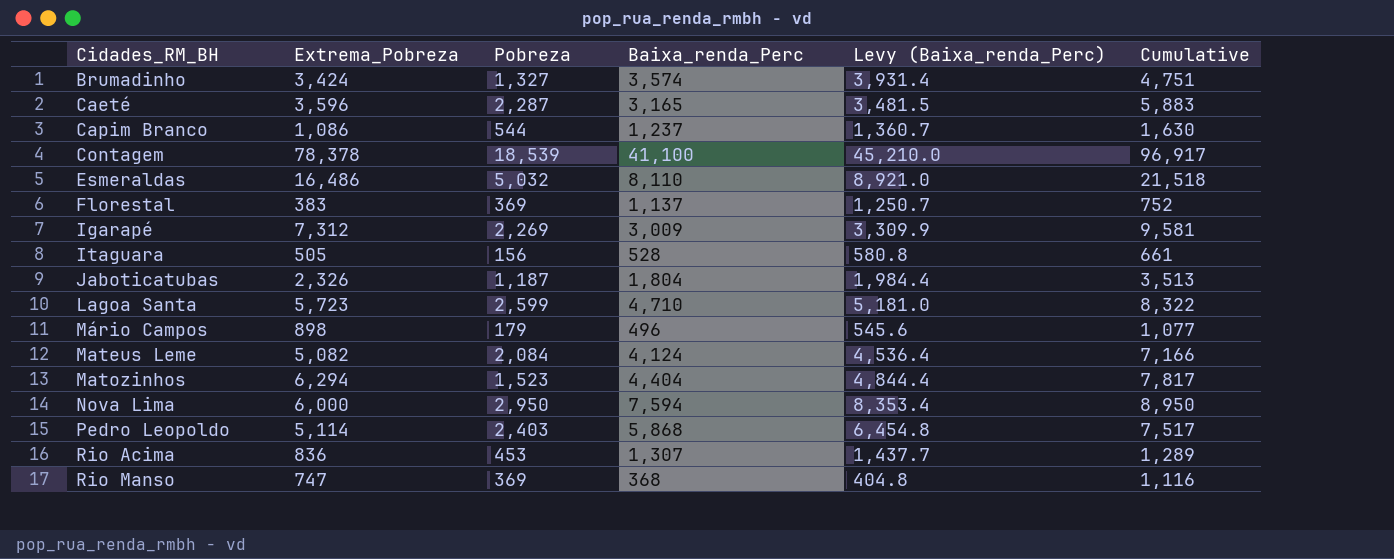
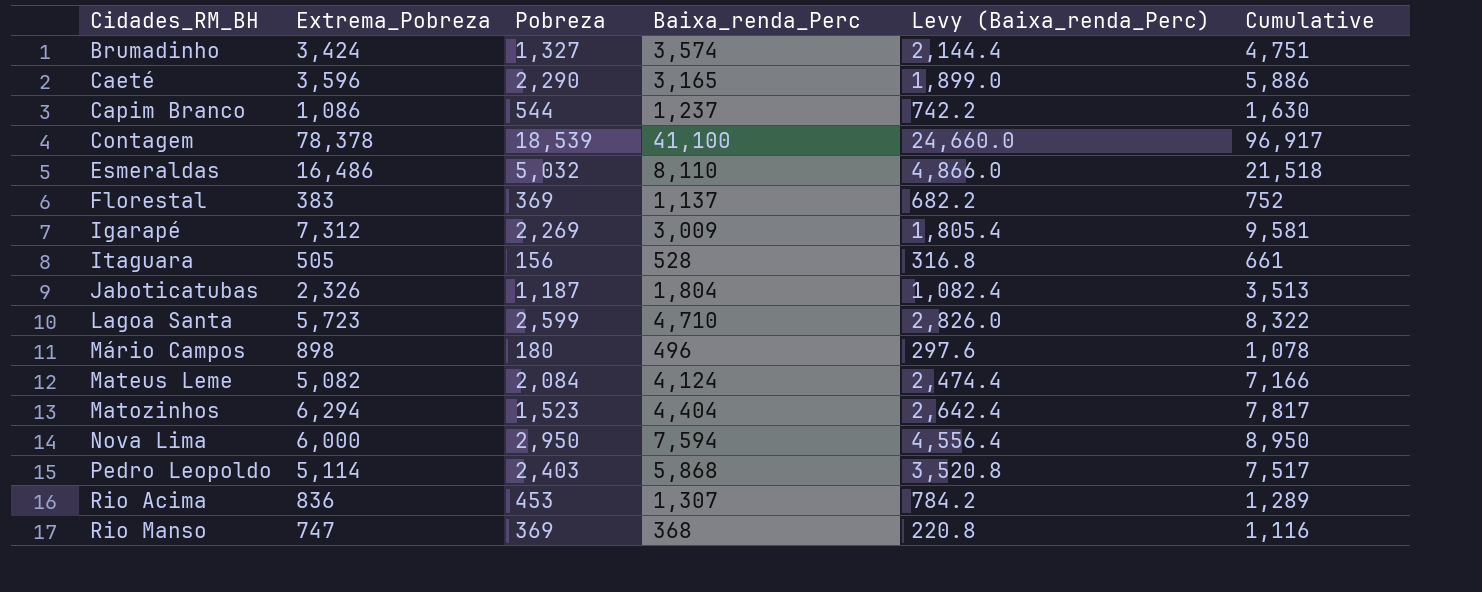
column Levy (Baixa_renda_Perc) | formula: [Baixa_renda_Perc] * 1.1 -> [Baixa_renda_Perc] * 0.6
Caeté | Pobreza: 2,287 -> 2,290
Caeté | Cumulative: 5,883 -> 5,886
Mário Campos | Pobreza: 179 -> 180
Mário Campos | Cumulative: 1,077 -> 1,078

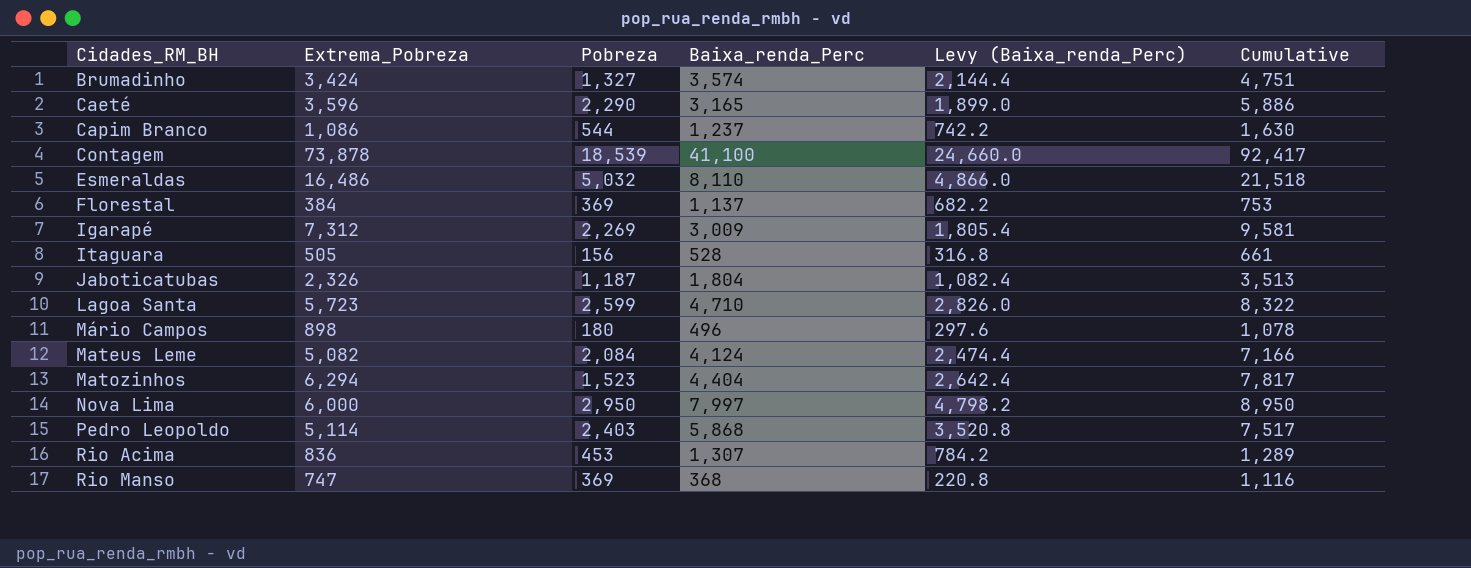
Contagem | Extrema_Pobreza: 78,378 -> 73,878
Contagem | Cumulative: 96,917 -> 92,417
Florestal | Extrema_Pobreza: 383 -> 384
Florestal | Cumulative: 752 -> 753
Nova Lima | Baixa_renda_Perc: 7,594 -> 7,997
Nova Lima | Levy (Baixa_renda_Perc): 4,556.4 -> 4,798.2

